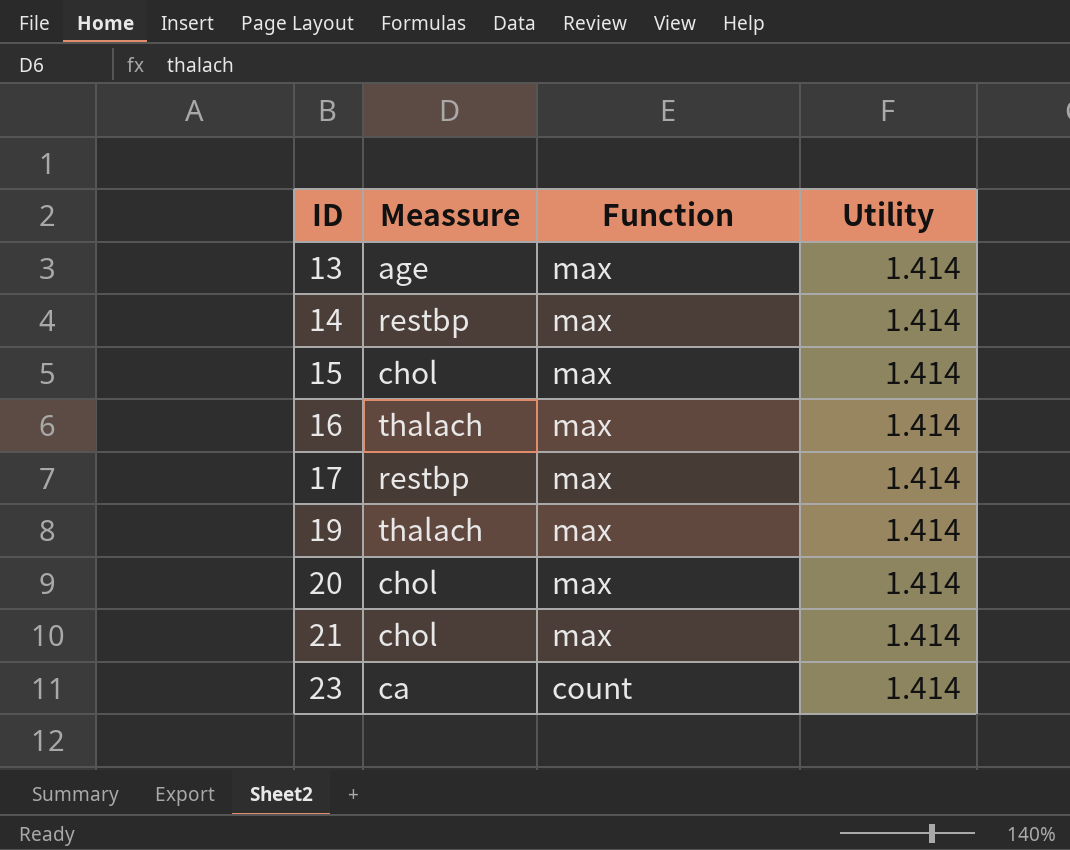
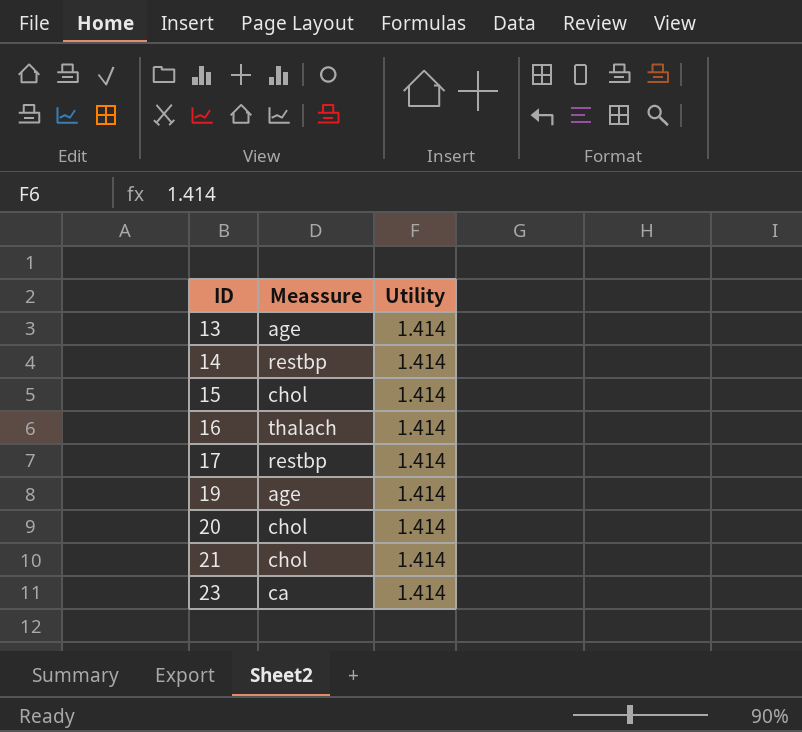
column Function | position: 3 -> none
19 | Meassure: thalach -> age

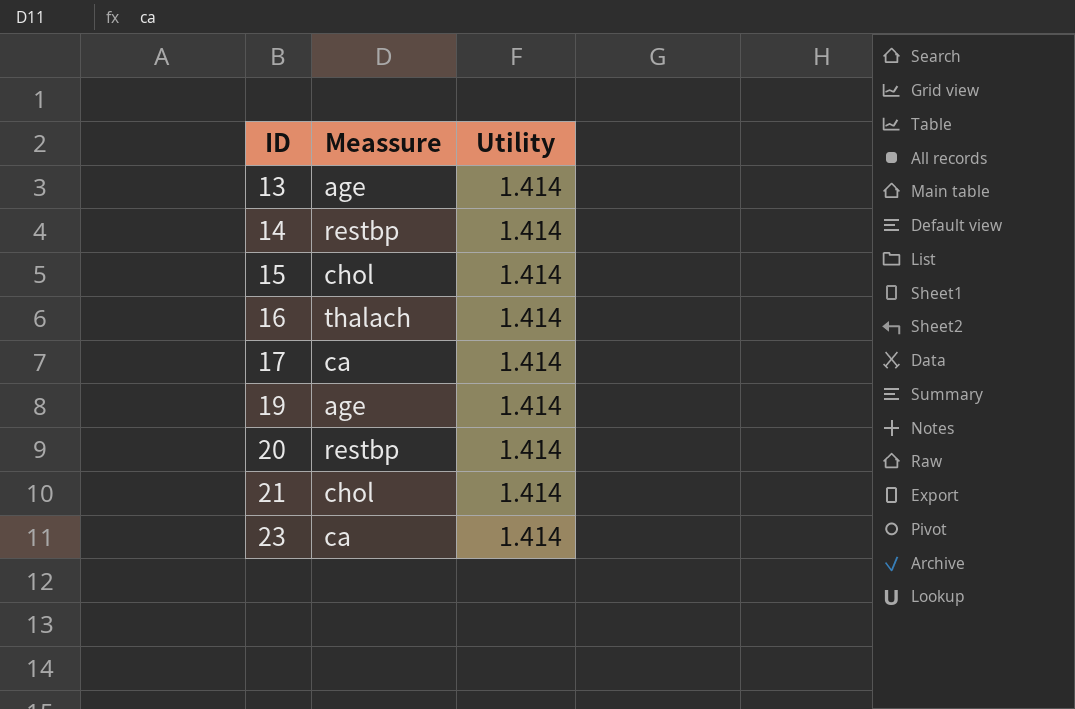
17 | Meassure: restbp -> ca
20 | Meassure: chol -> restbp

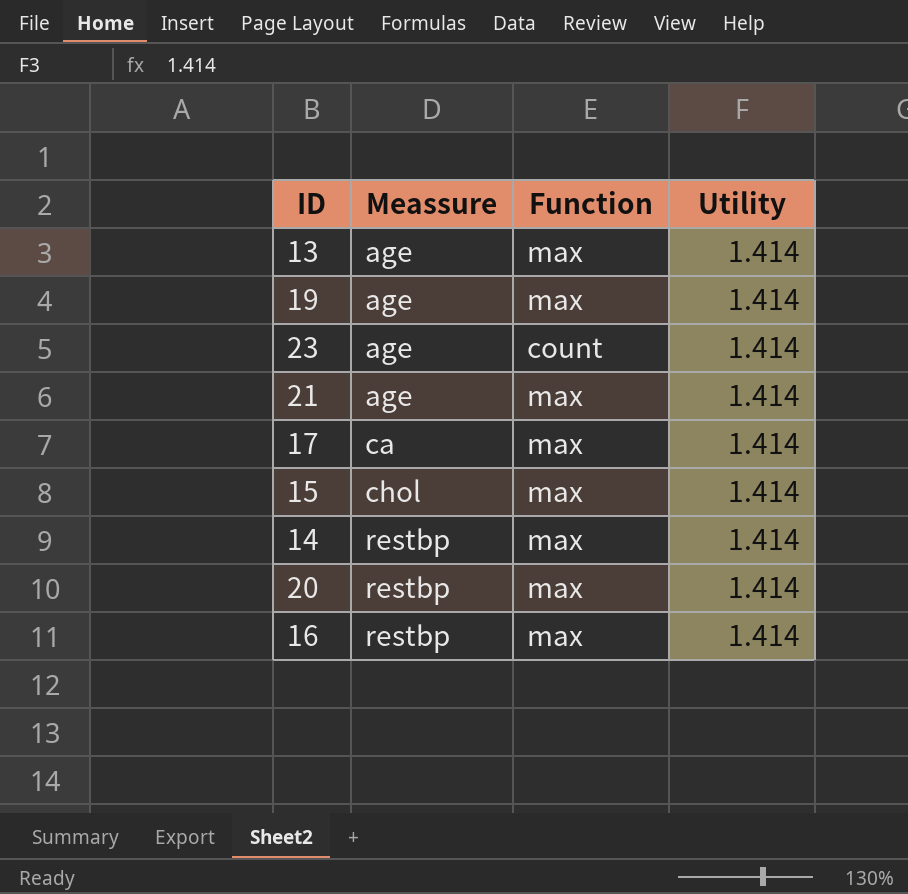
row order: ID ascending -> Meassure ascending
column Function | position: none -> 3
23 | Meassure: ca -> age
21 | Meassure: chol -> age
16 | Meassure: thalach -> restbp

